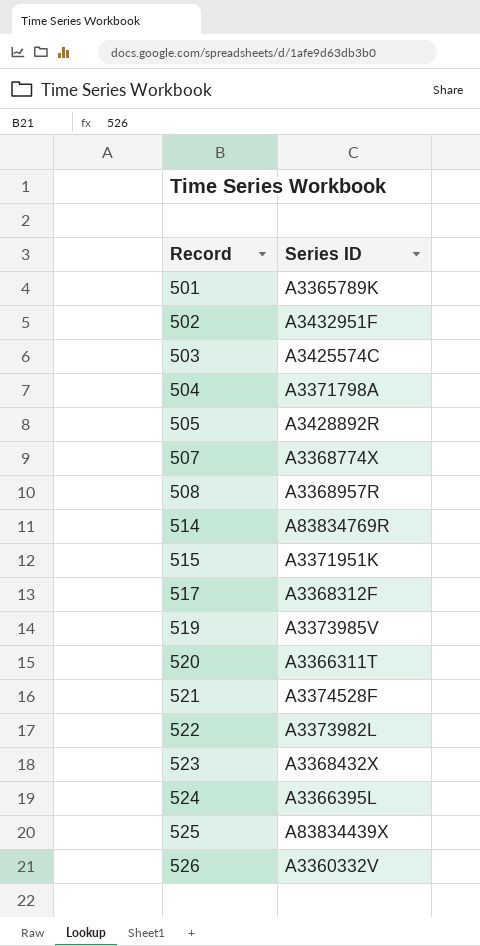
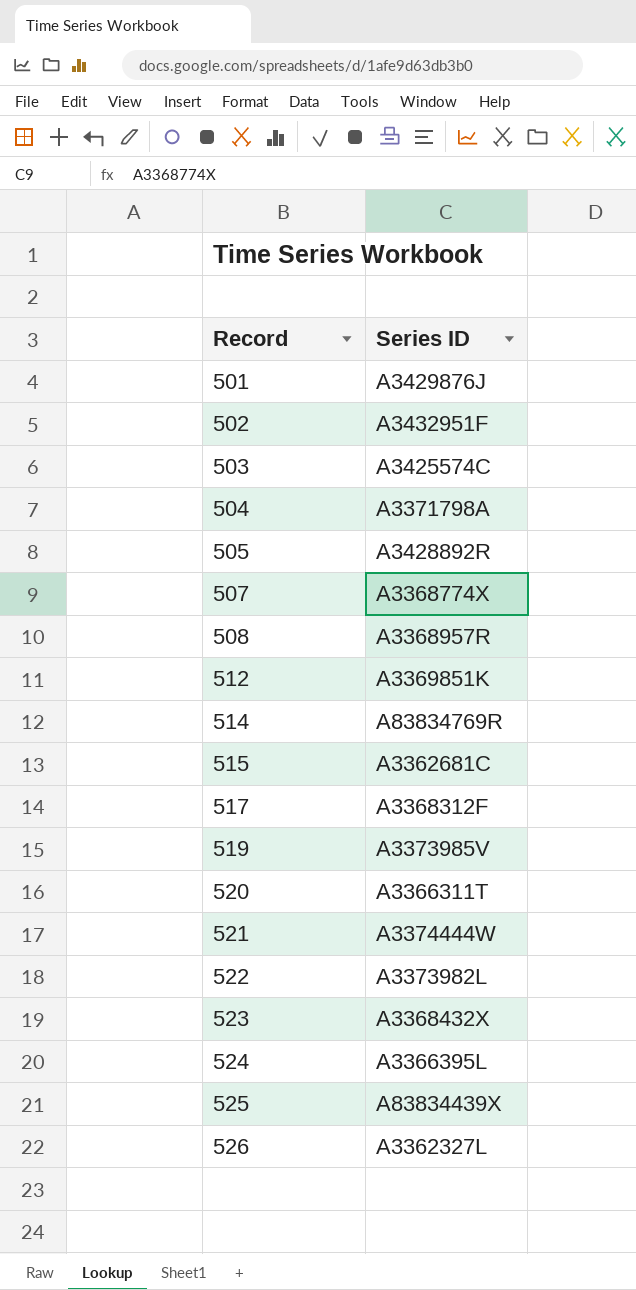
501 | Series ID: A3365789K -> A3429876J
row 512: none -> A3369851K
515 | Series ID: A3371951K -> A3362681C
521 | Series ID: A3374528F -> A3374444W
526 | Series ID: A3360332V -> A3362327L

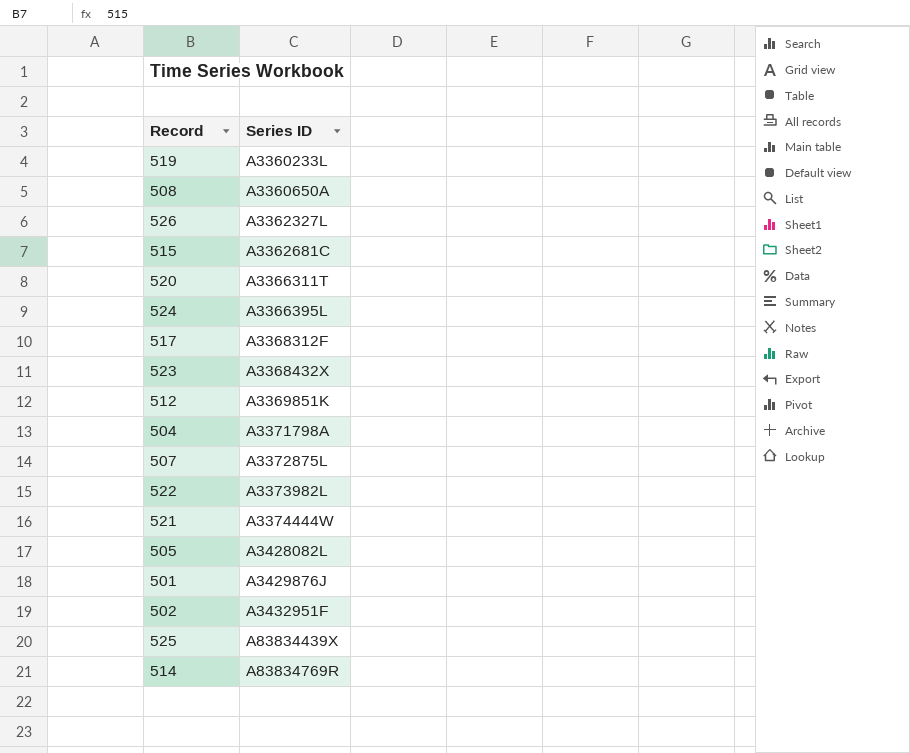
row order: Record ascending -> Series ID ascending
row 503: A3425574C -> none
519 | Series ID: A3373985V -> A3360233L
508 | Series ID: A3368957R -> A3360650A
507 | Series ID: A3368774X -> A3372875L
505 | Series ID: A3428892R -> A3428082L

